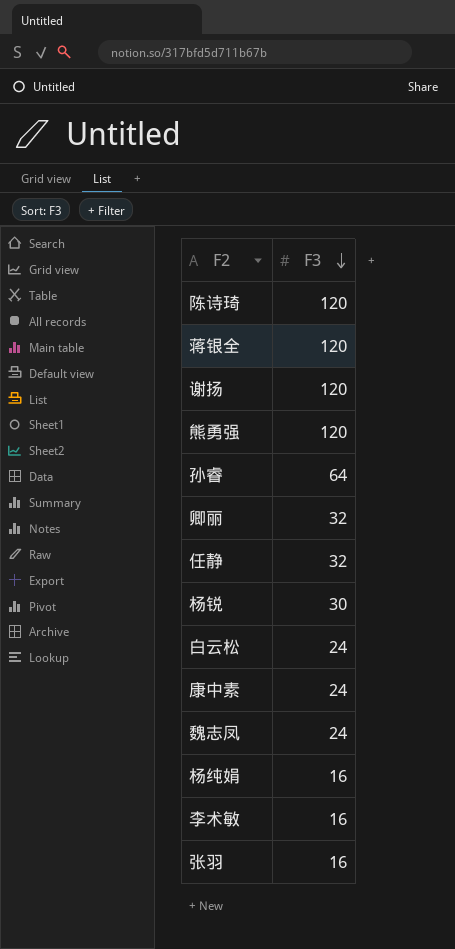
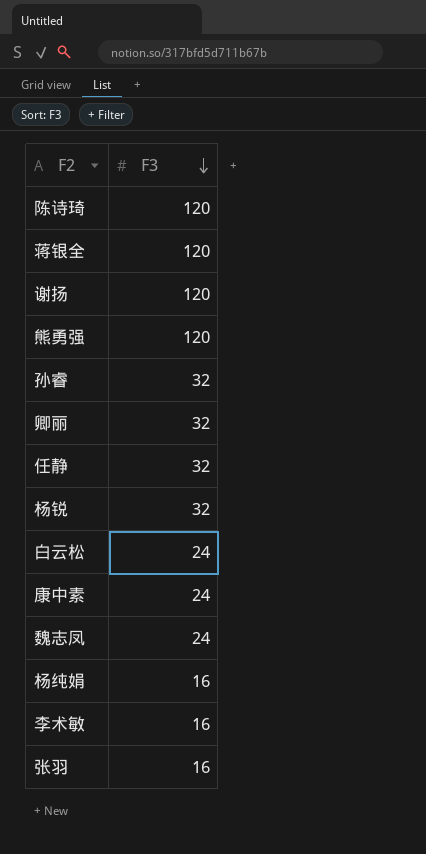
孙睿 | F3: 64 -> 32
杨锐 | F3: 30 -> 32

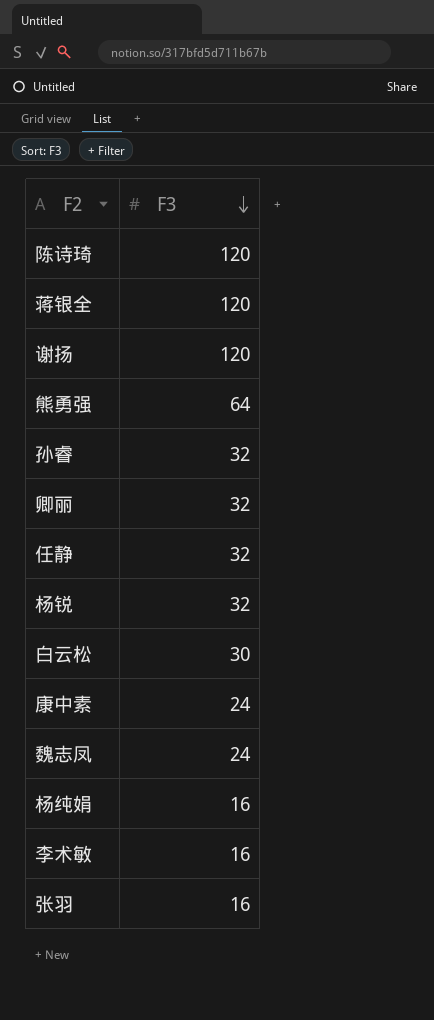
熊勇强 | F3: 120 -> 64
白云松 | F3: 24 -> 30

